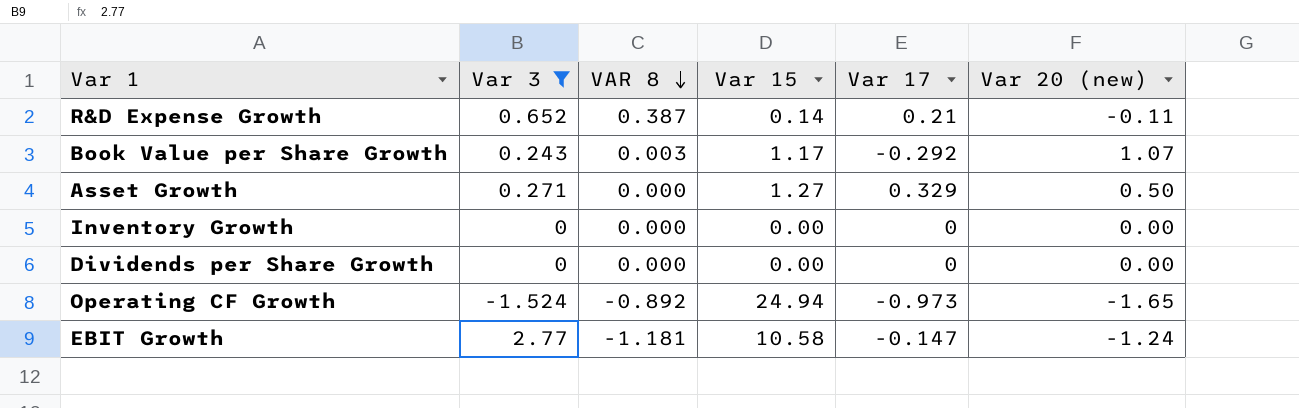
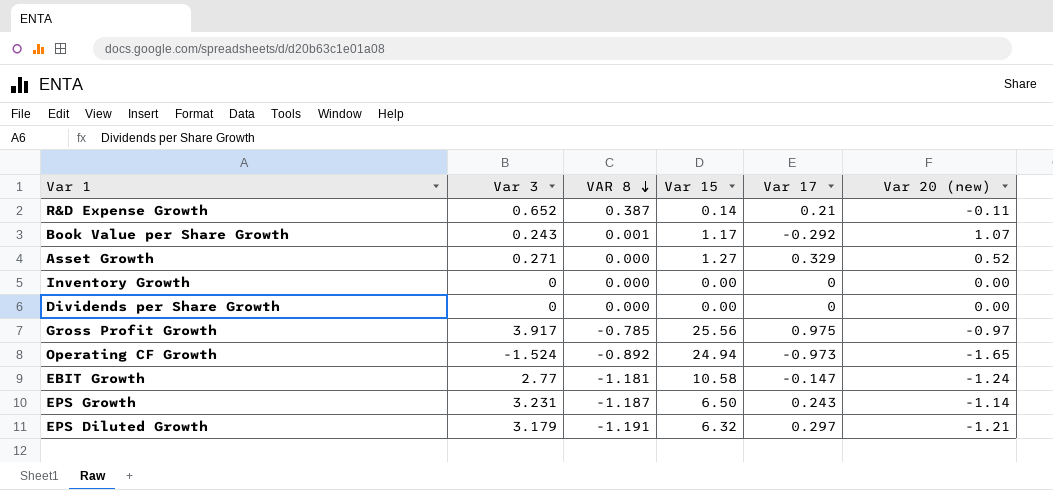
filter: Var 3 <= 2.77 -> none
Book Value per Share Growth | VAR 8: 0.003 -> 0.001
Asset Growth | Var 20 (new): 0.50 -> 0.52

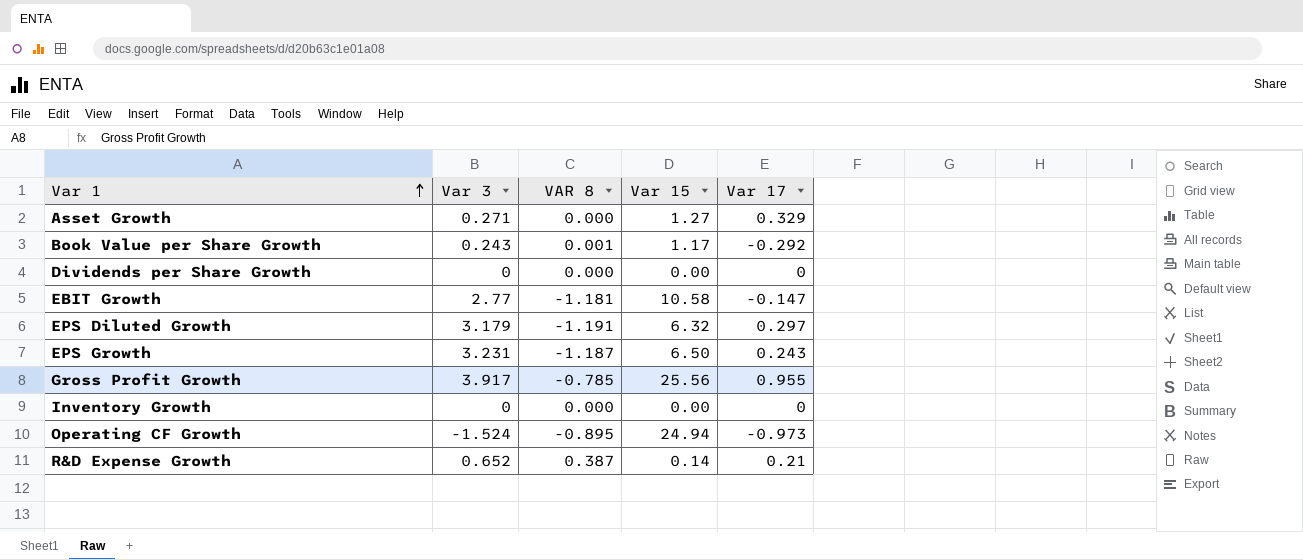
row order: VAR 8 descending -> Var 1 ascending
column Var 20 (new) | position: 6 -> none
Gross Profit Growth | Var 17: 0.975 -> 0.955
Operating CF Growth | VAR 8: -0.892 -> -0.895

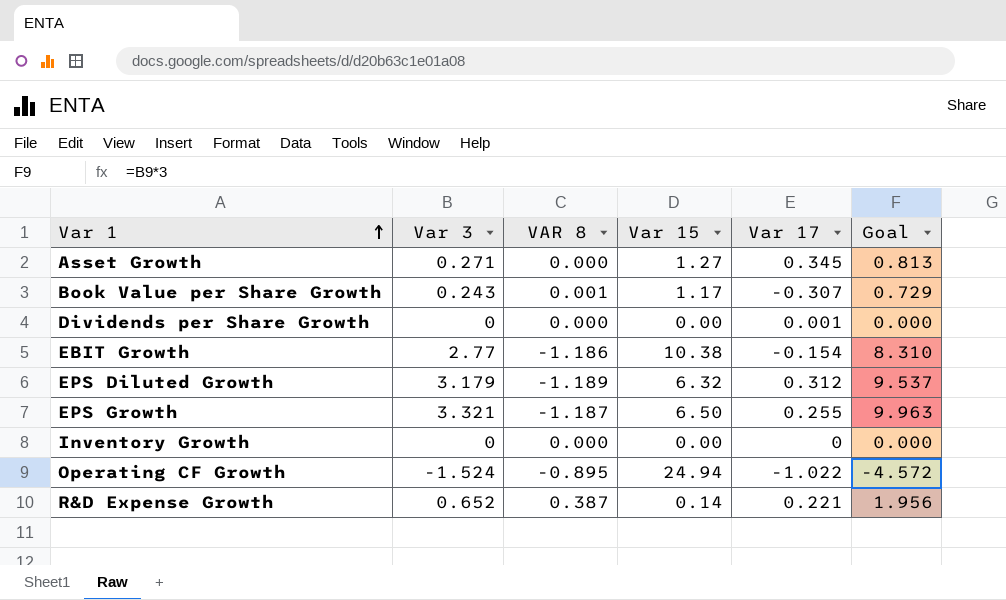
column Goal | formula: none -> [Var 3] * 3
row Gross Profit Growth: 3.917 | -0.785 | 25.56 | 0.955 -> none
Asset Growth | Var 17: 0.329 -> 0.345
Book Value per Share Growth | Var 17: -0.292 -> -0.307
Dividends per Share Growth | Var 17: 0 -> 0.001
EBIT Growth | VAR 8: -1.181 -> -1.186
EBIT Growth | Var 15: 10.58 -> 10.38
EBIT Growth | Var 17: -0.147 -> -0.154
EPS Diluted Growth | VAR 8: -1.191 -> -1.189
EPS Diluted Growth | Var 17: 0.297 -> 0.312
EPS Growth | Var 3: 3.231 -> 3.321
EPS Growth | Var 17: 0.243 -> 0.255
Operating CF Growth | Var 17: -0.973 -> -1.022
R&D Expense Growth | Var 17: 0.21 -> 0.221

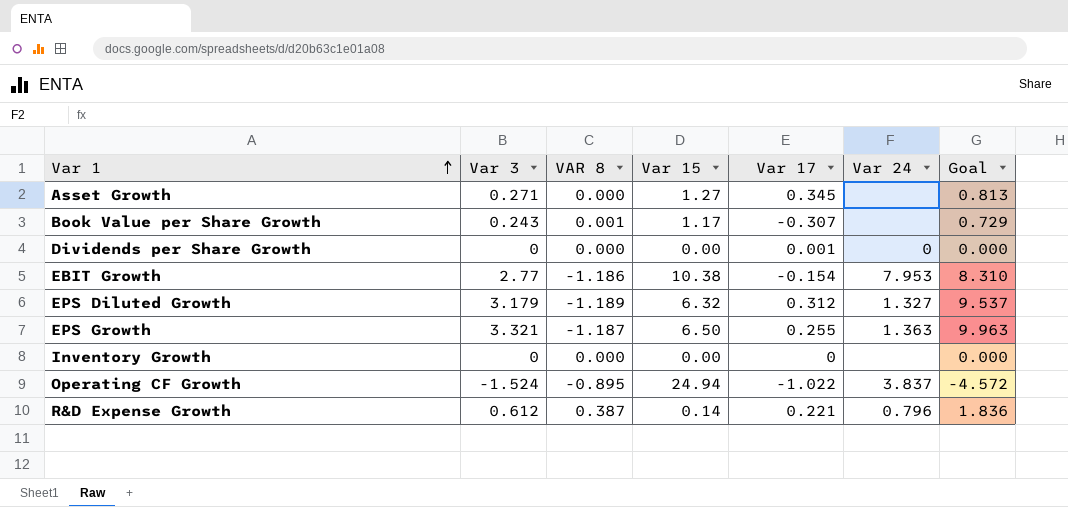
column Var 24 | position: none -> 6
R&D Expense Growth | Var 3: 0.652 -> 0.612
R&D Expense Growth | Goal: 1.956 -> 1.836

